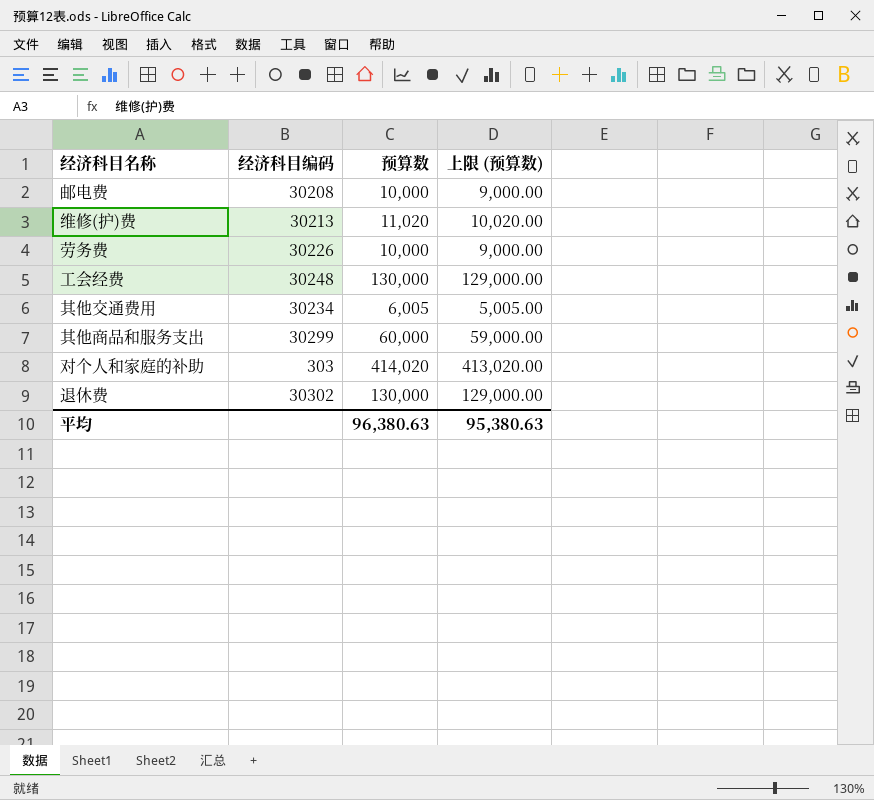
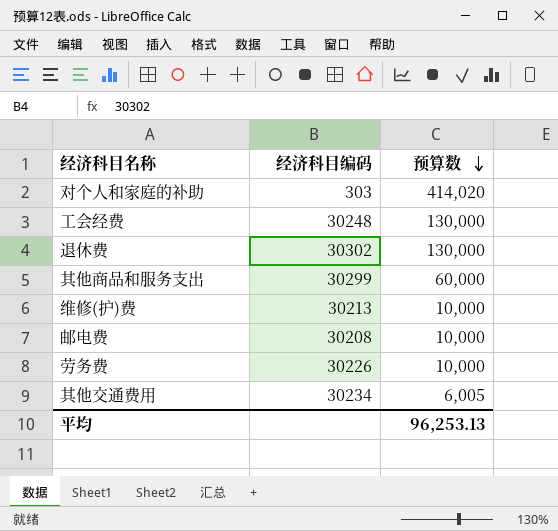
row order: none -> 预算数 descending
column 上限 (预算数) | formula: [预算数] - 1000 -> none
维修(护)费 | 预算数: 11,020 -> 10,000
平均 | 预算数: 96,380.63 -> 96,253.13

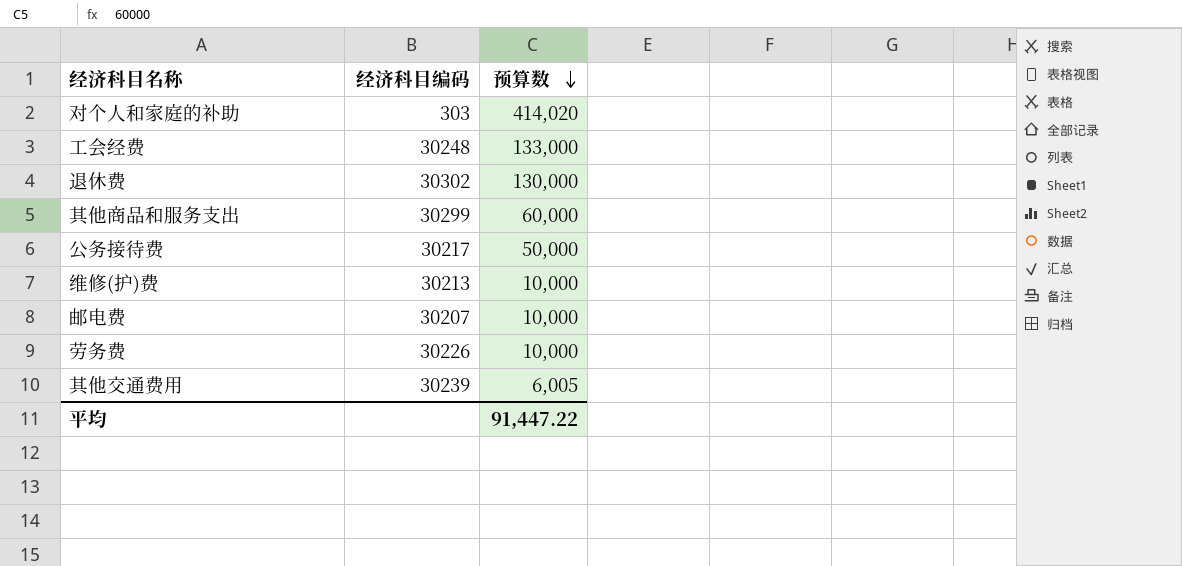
工会经费 | 预算数: 130,000 -> 133,000
row 公务接待费: none -> 30217 | 50,000
邮电费 | 经济科目编码: 30208 -> 30207
其他交通费用 | 经济科目编码: 30234 -> 30239
平均 | 预算数: 96,253.13 -> 91,447.22

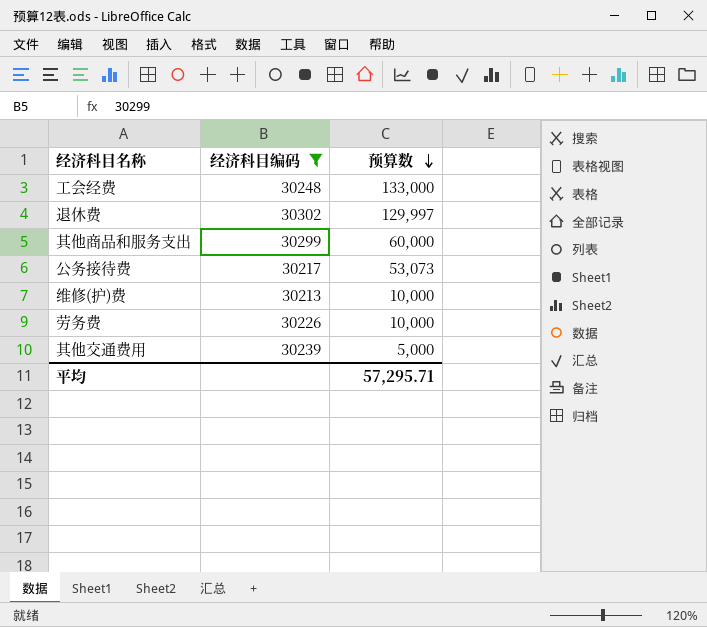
filter: none -> 经济科目编码 >= 30213
退休费 | 预算数: 130,000 -> 129,997
公务接待费 | 预算数: 50,000 -> 53,073
其他交通费用 | 预算数: 6,005 -> 5,000
平均 | 预算数: 91,447.22 -> 57,295.71

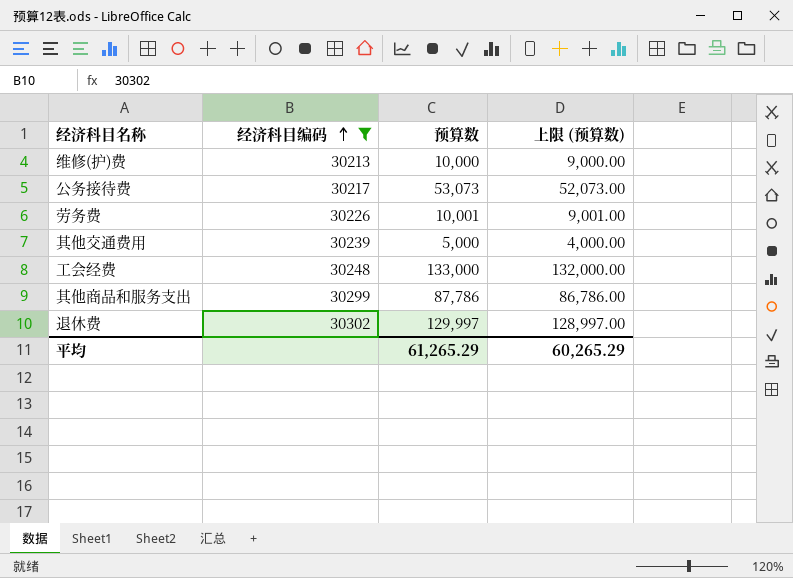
row order: 预算数 descending -> 经济科目编码 ascending
column 上限 (预算数) | formula: none -> [预算数] - 1000
劳务费 | 预算数: 10,000 -> 10,001
其他商品和服务支出 | 预算数: 60,000 -> 87,786
平均 | 预算数: 57,295.71 -> 61,265.29

